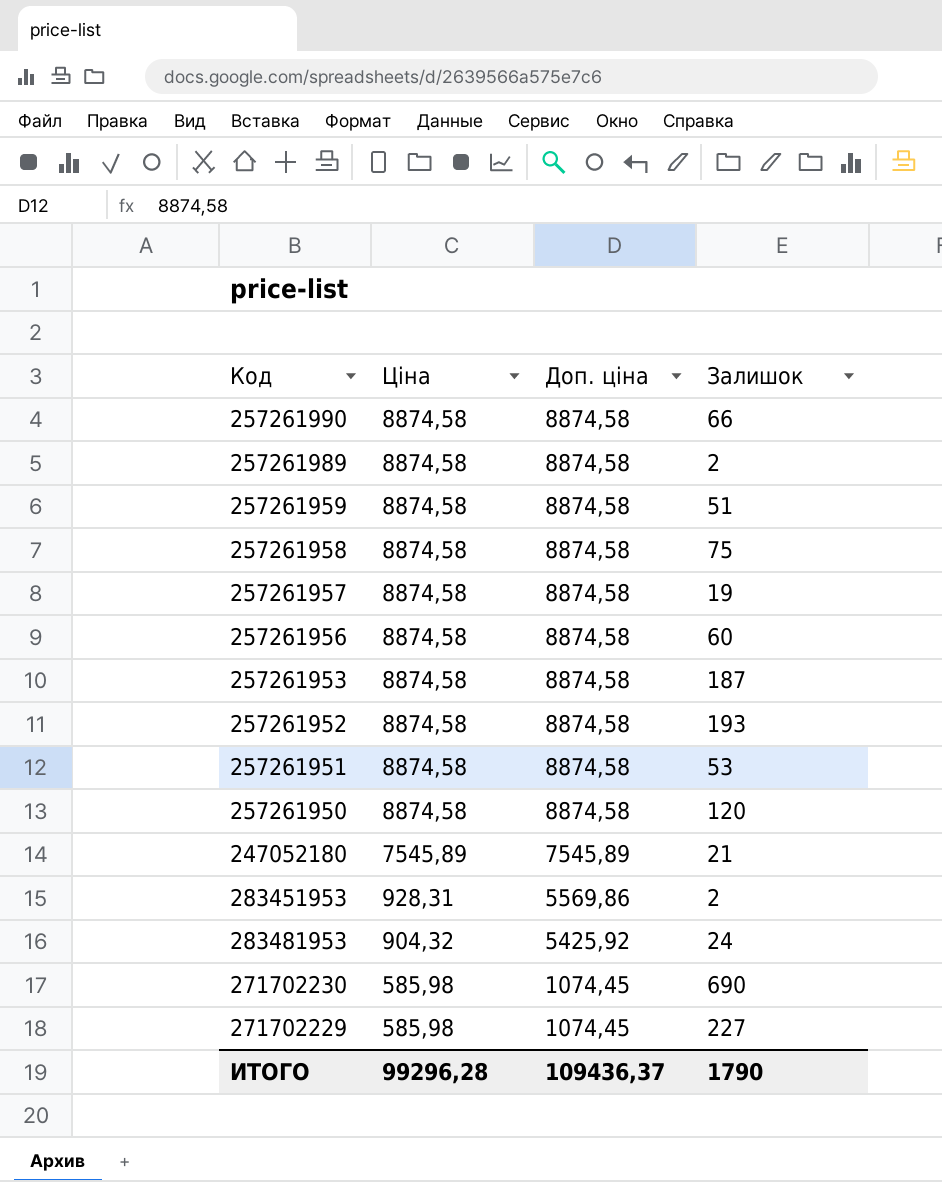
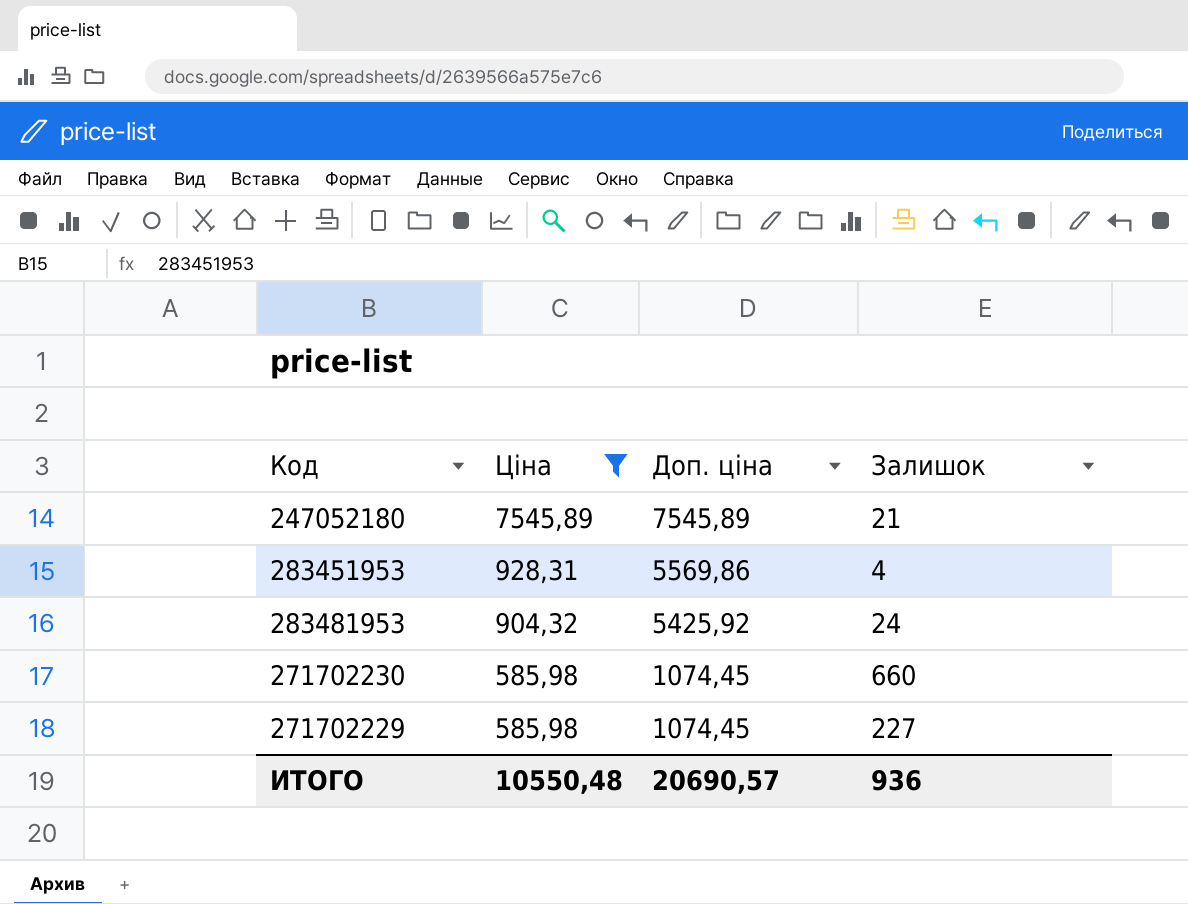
filter: none -> Ціна != 8874,58
283451953 | Залишок: 2 -> 4
271702230 | Залишок: 690 -> 660
ИТОГО | Ціна: 99296,28 -> 10550,48
ИТОГО | Доп. ціна: 109436,37 -> 20690,57
ИТОГО | Залишок: 1790 -> 936

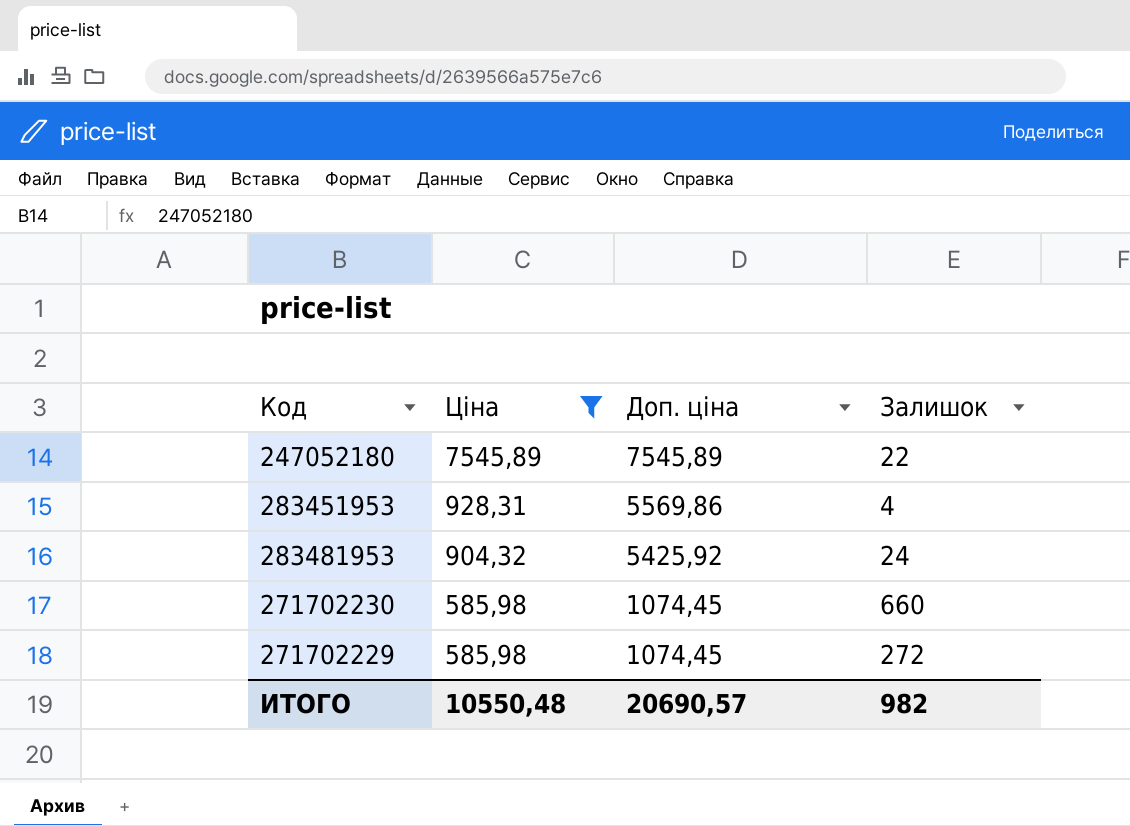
247052180 | Залишок: 21 -> 22
271702229 | Залишок: 227 -> 272
ИТОГО | Залишок: 936 -> 982

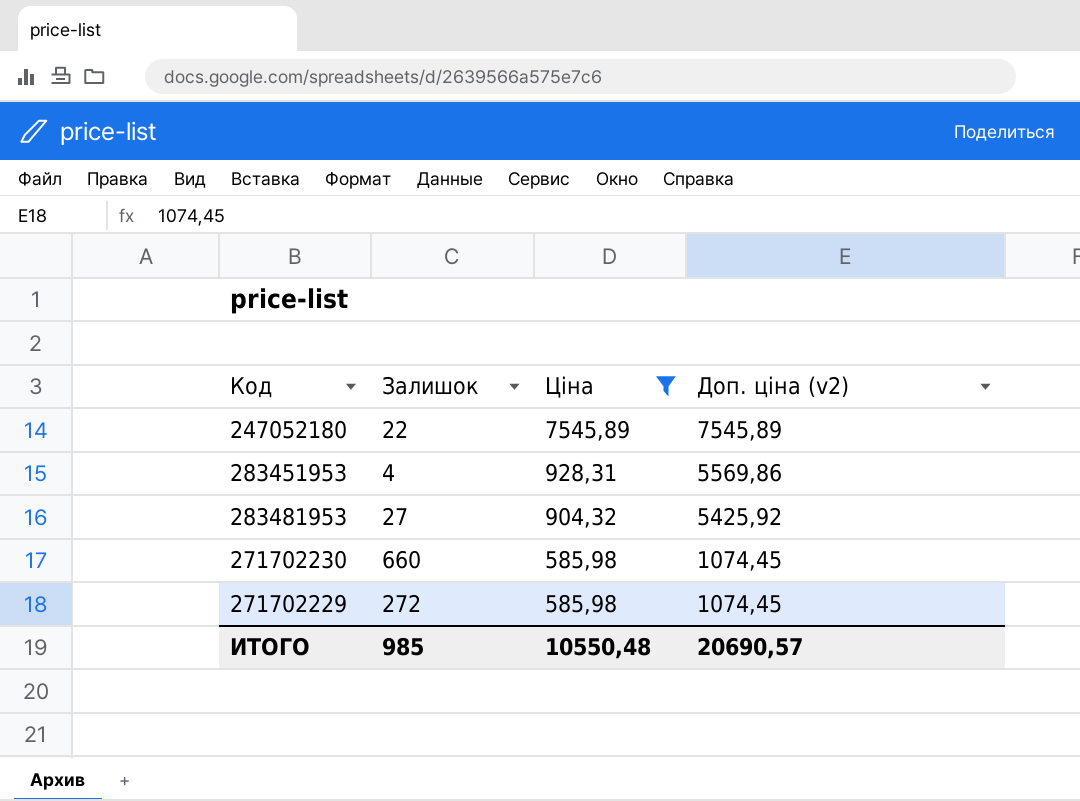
column Залишок | position: 4 -> 2
column name: Доп. ціна -> Доп. ціна (v2)
283481953 | Залишок: 24 -> 27
ИТОГО | Залишок: 982 -> 985

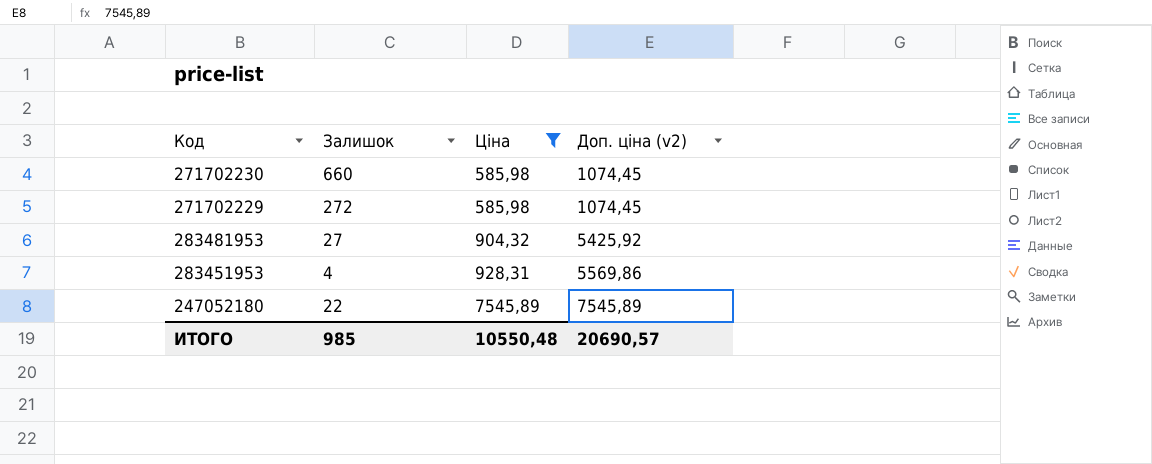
row order: Ціна descending -> Ціна ascending

